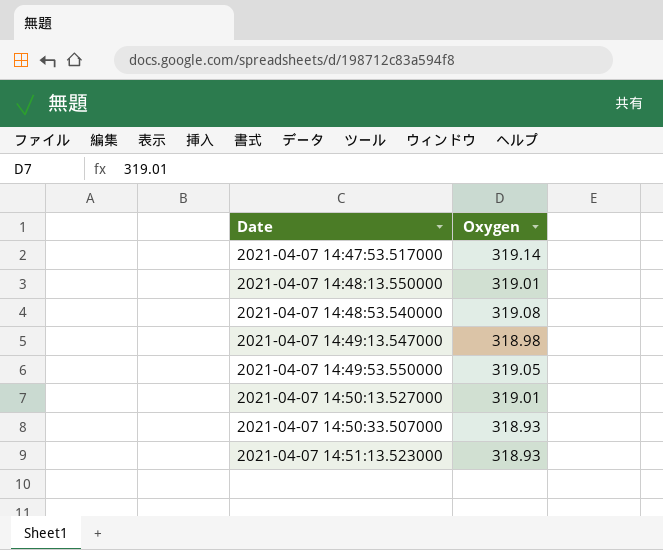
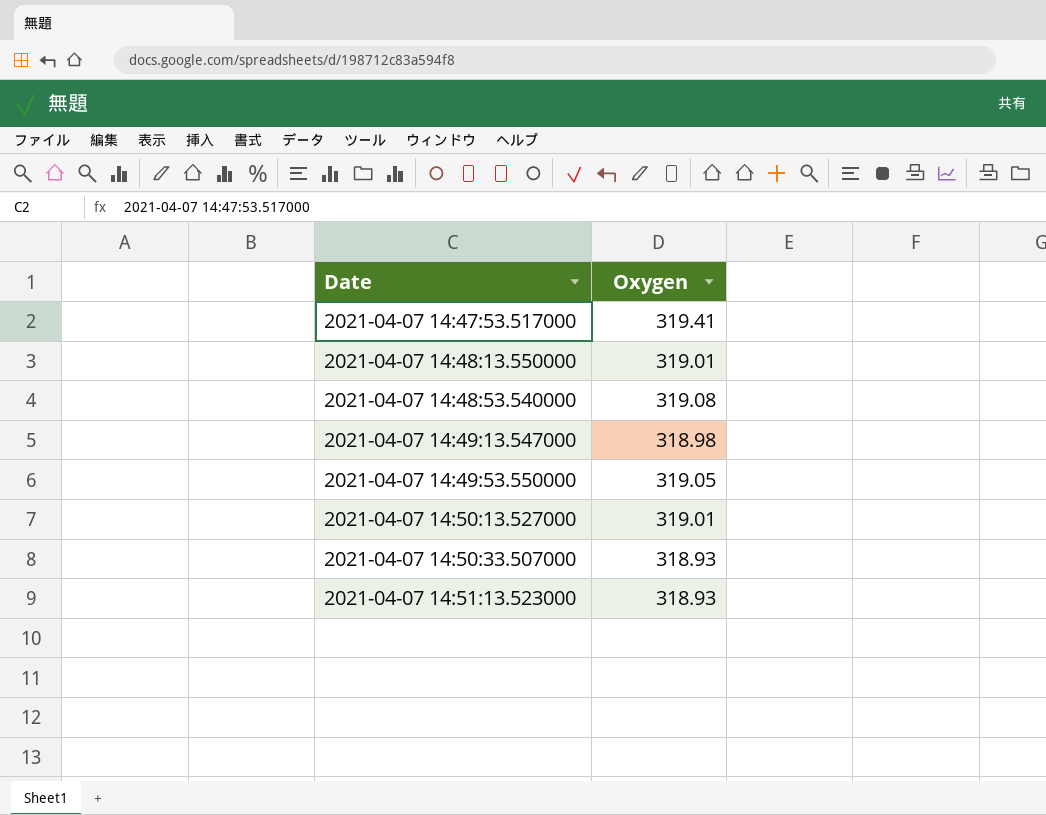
2021-04-07 14:47:53.517000 | Oxygen: 319.14 -> 319.41

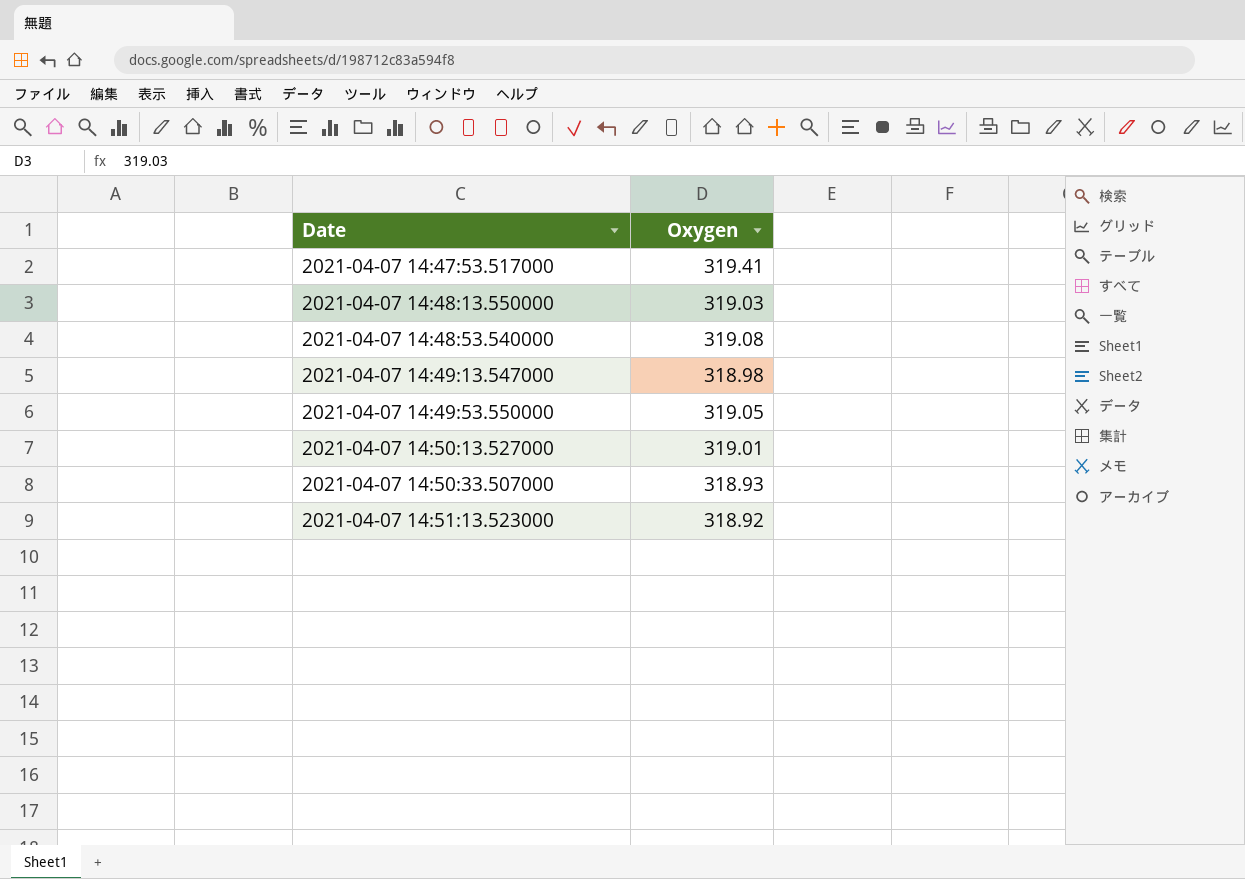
2021-04-07 14:48:13.550000 | Oxygen: 319.01 -> 319.03
2021-04-07 14:51:13.523000 | Oxygen: 318.93 -> 318.92

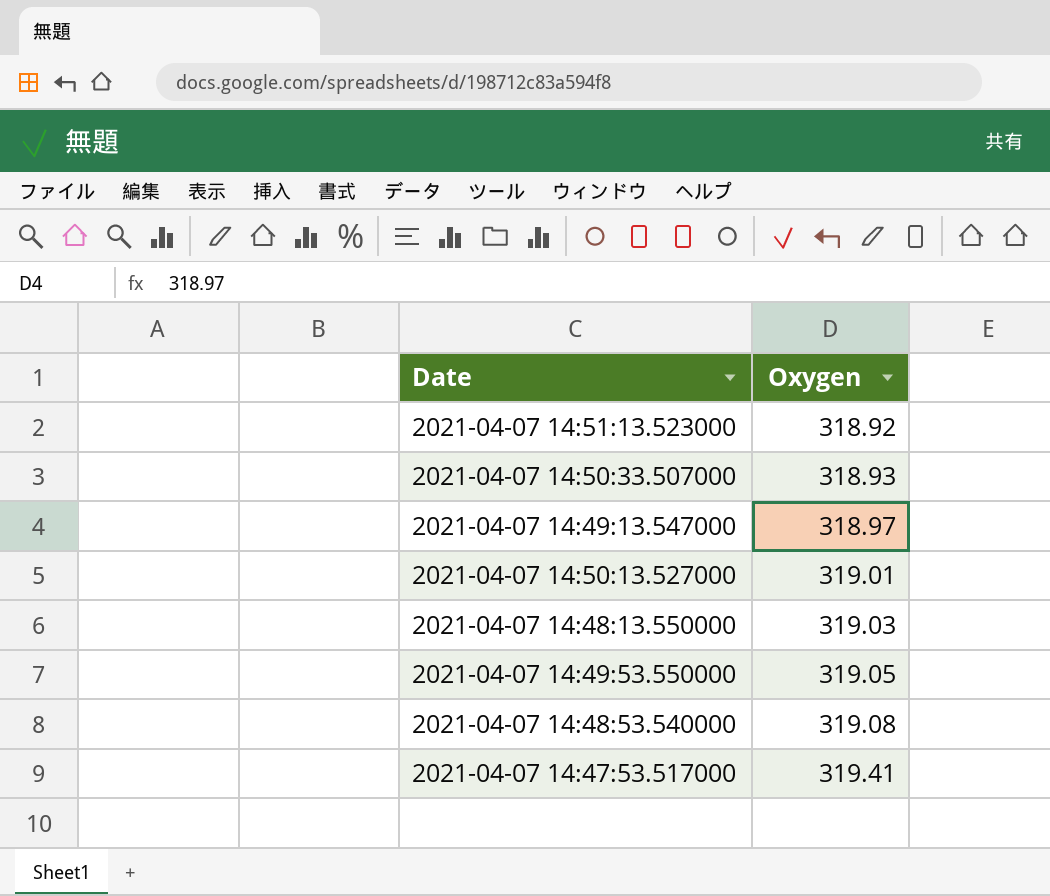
row order: Date ascending -> Oxygen ascending
2021-04-07 14:49:13.547000 | Oxygen: 318.98 -> 318.97

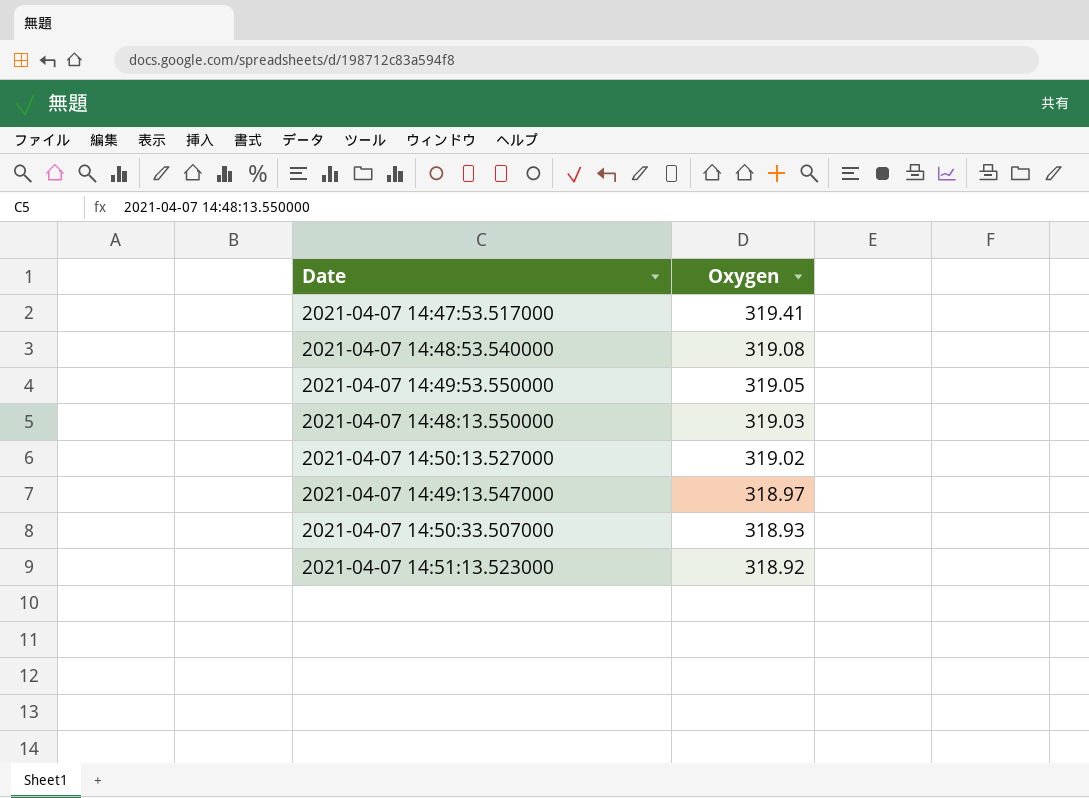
row order: Oxygen ascending -> Oxygen descending
2021-04-07 14:50:13.527000 | Oxygen: 319.01 -> 319.02

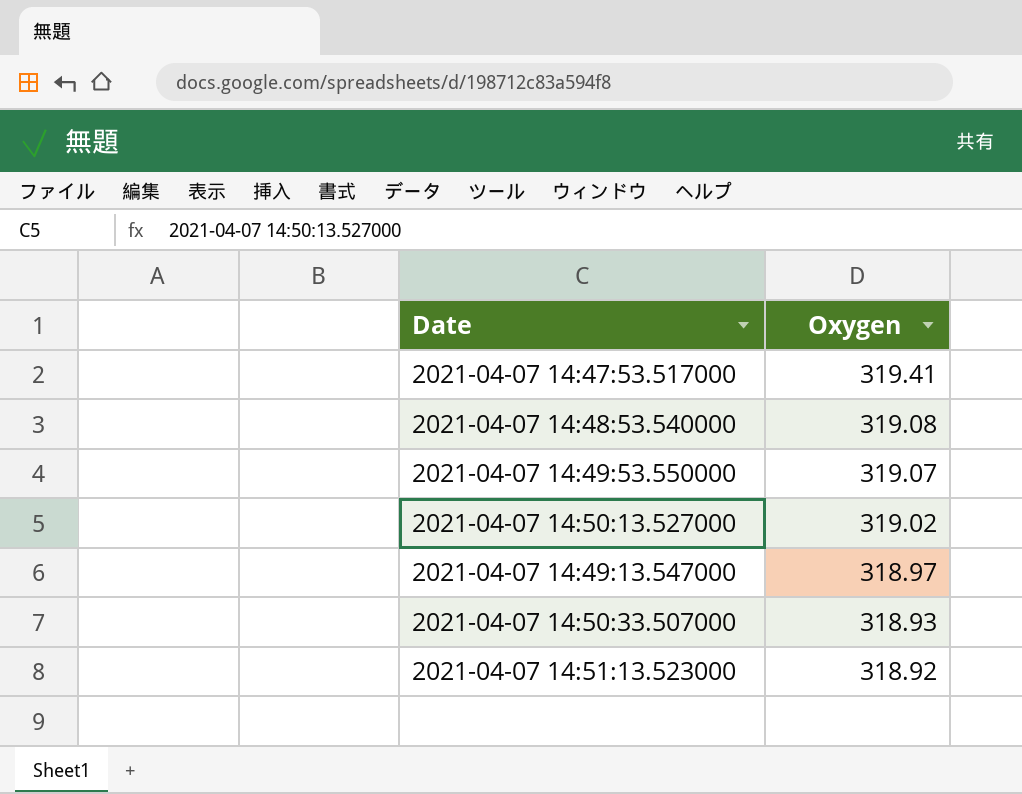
row 2021-04-07 14:48:13.550000: 319.03 -> none
2021-04-07 14:49:53.550000 | Oxygen: 319.05 -> 319.07

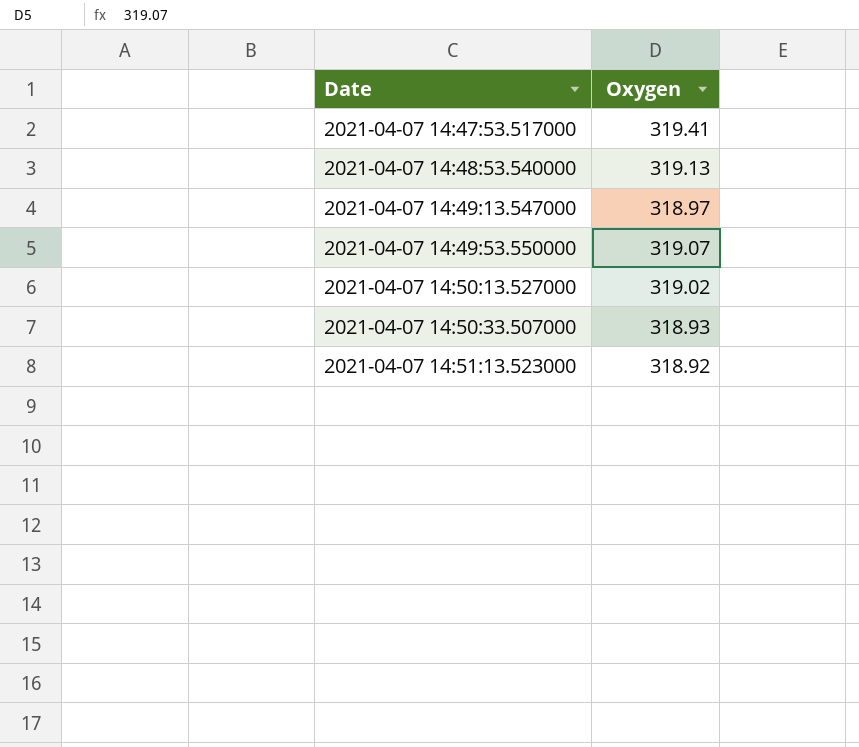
row order: Oxygen descending -> Date ascending
2021-04-07 14:48:53.540000 | Oxygen: 319.08 -> 319.13

